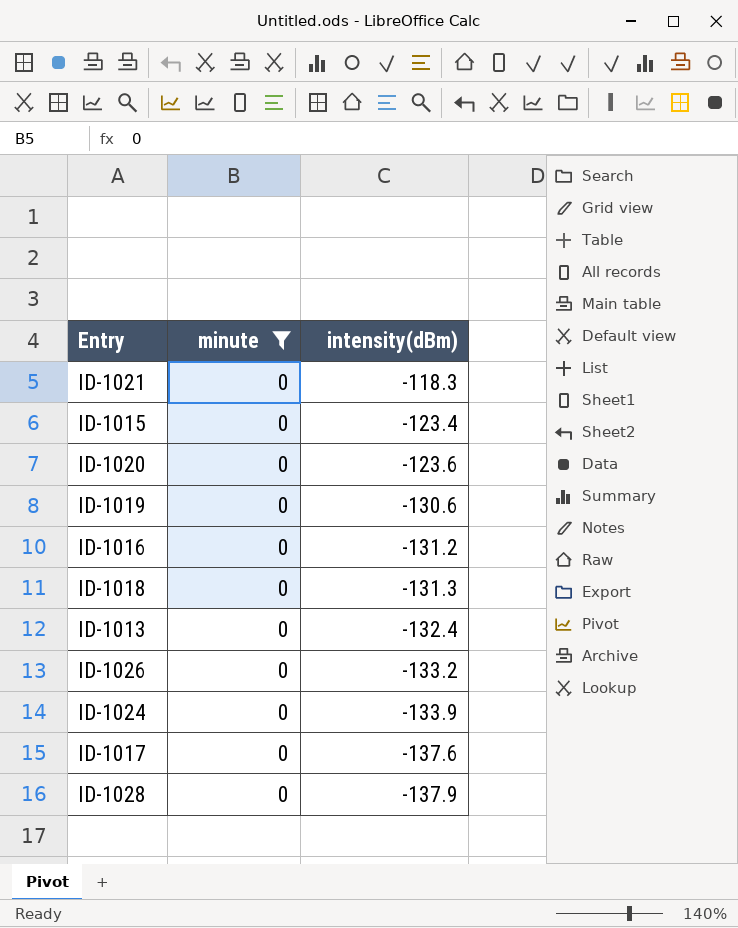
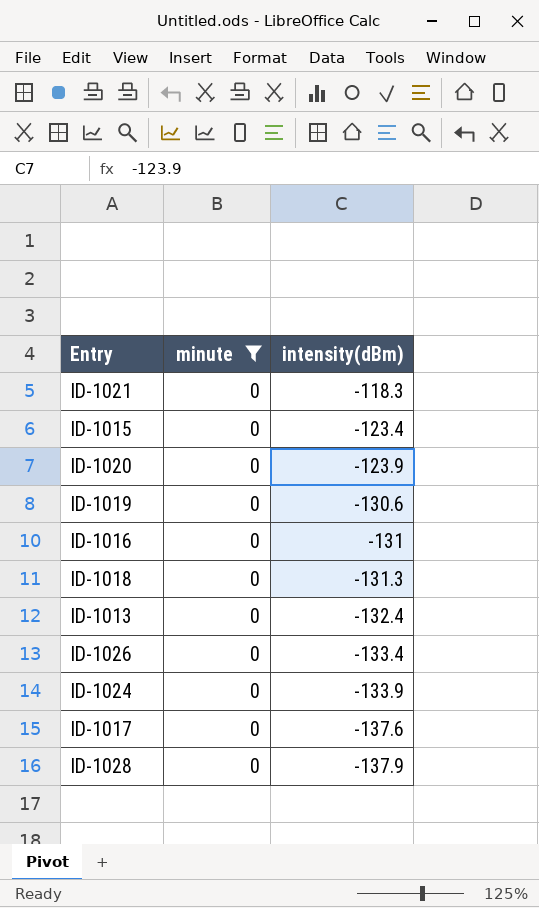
ID-1020 | intensity(dBm): -123.6 -> -123.9
ID-1016 | intensity(dBm): -131.2 -> -131
ID-1026 | intensity(dBm): -133.2 -> -133.4

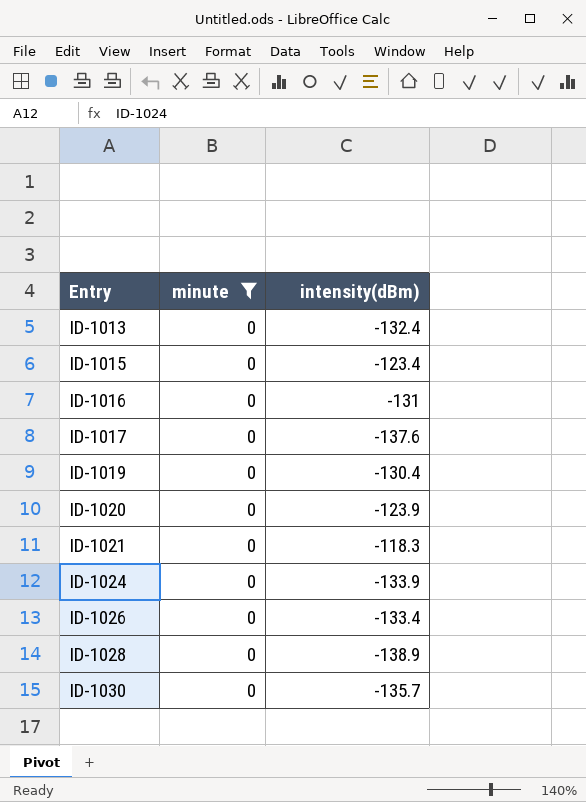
row order: intensity(dBm) descending -> Entry ascending
row ID-1018: 0 | -131.3 -> none
ID-1019 | intensity(dBm): -130.6 -> -130.4
ID-1028 | intensity(dBm): -137.9 -> -138.9
row ID-1030: none -> 0 | -135.7

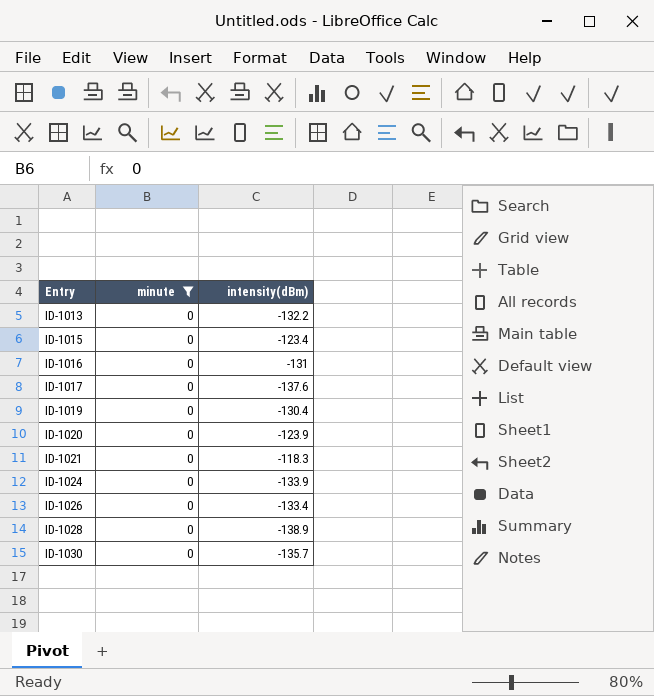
ID-1013 | intensity(dBm): -132.4 -> -132.2

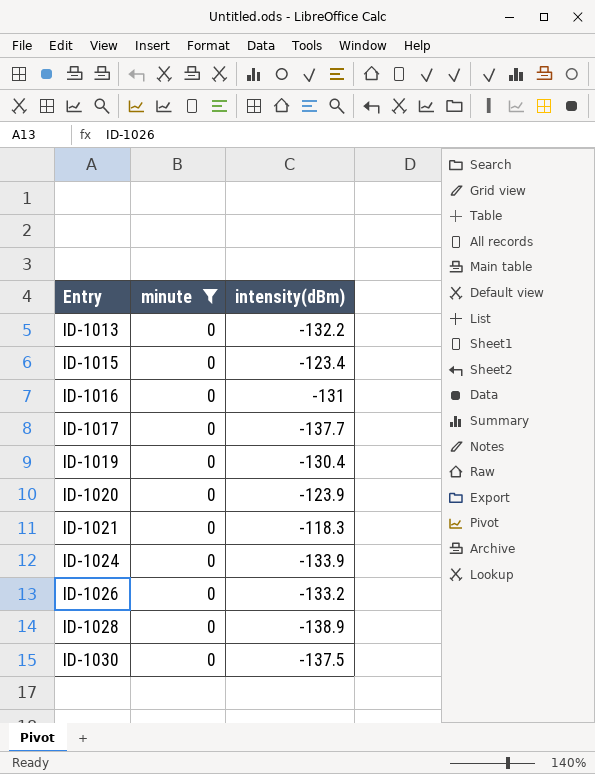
ID-1017 | intensity(dBm): -137.6 -> -137.7
ID-1026 | intensity(dBm): -133.4 -> -133.2
ID-1030 | intensity(dBm): -135.7 -> -137.5

